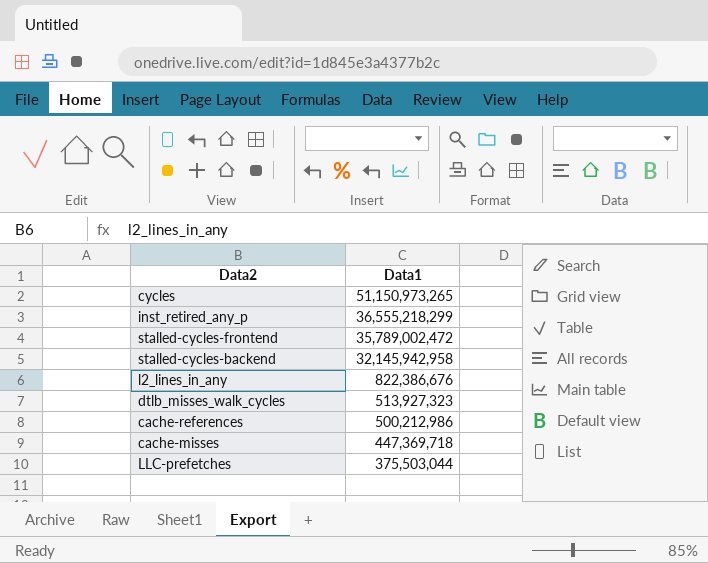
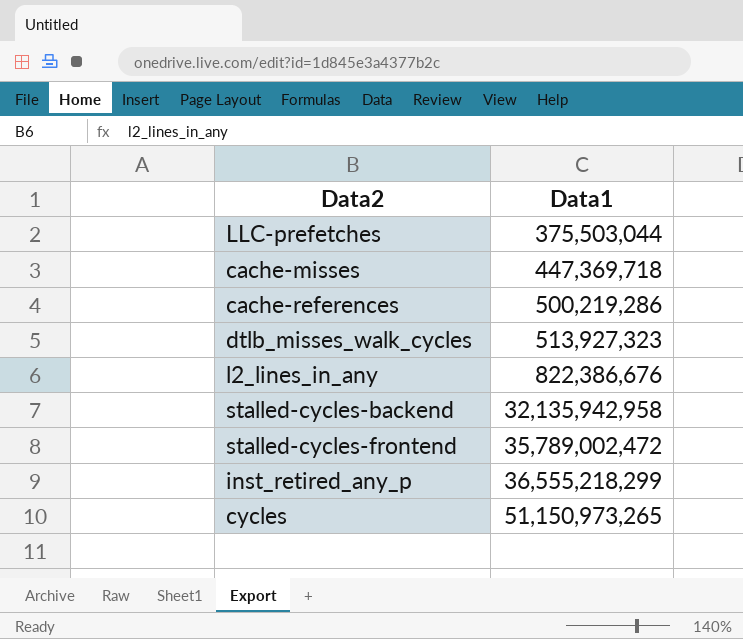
row order: Data1 descending -> Data1 ascending
cache-references | Data1: 500,212,986 -> 500,219,286
stalled-cycles-backend | Data1: 32,145,942,958 -> 32,135,942,958

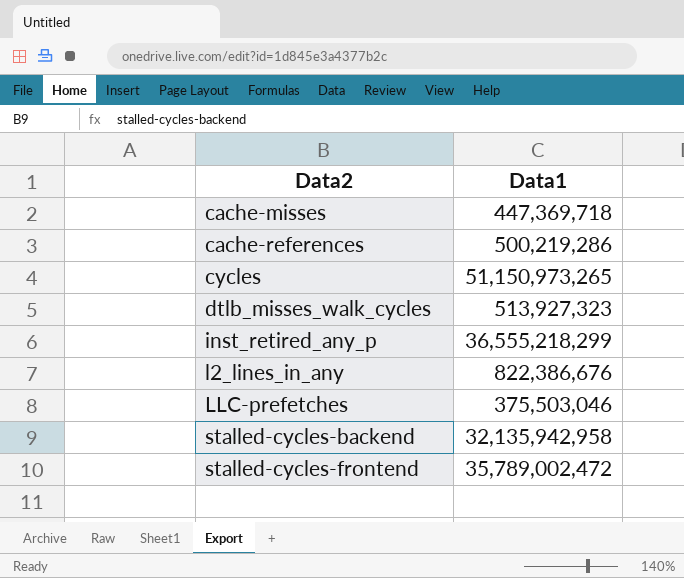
row order: Data1 ascending -> Data2 ascending
LLC-prefetches | Data1: 375,503,044 -> 375,503,046

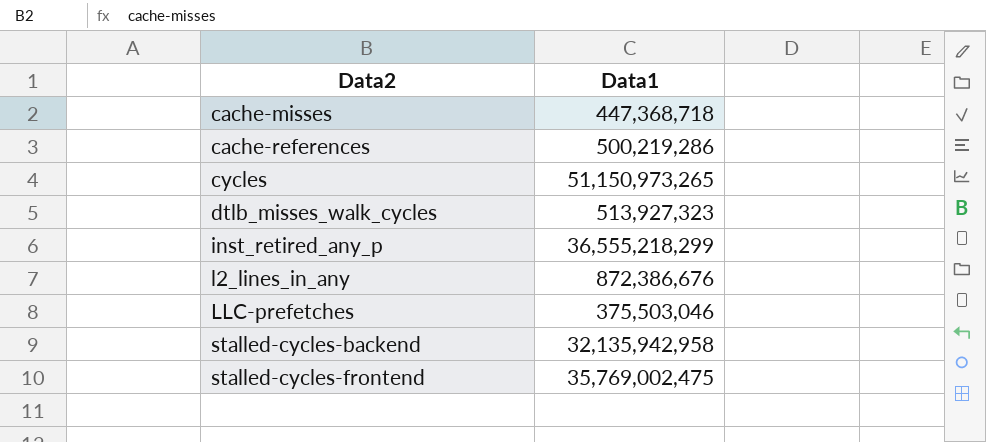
cache-misses | Data1: 447,369,718 -> 447,368,718
l2_lines_in_any | Data1: 822,386,676 -> 872,386,676
stalled-cycles-frontend | Data1: 35,789,002,472 -> 35,769,002,475

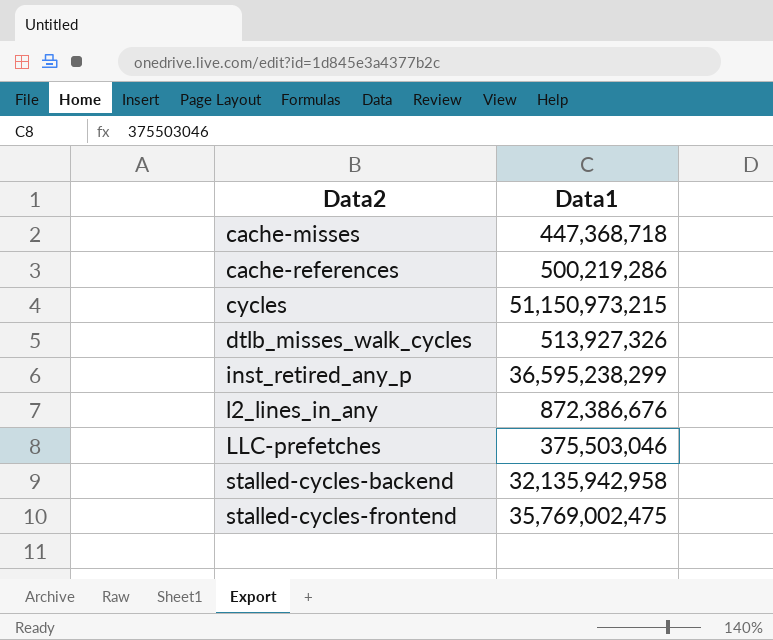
cycles | Data1: 51,150,973,265 -> 51,150,973,215
dtlb_misses_walk_cycles | Data1: 513,927,323 -> 513,927,326
inst_retired_any_p | Data1: 36,555,218,299 -> 36,595,238,299

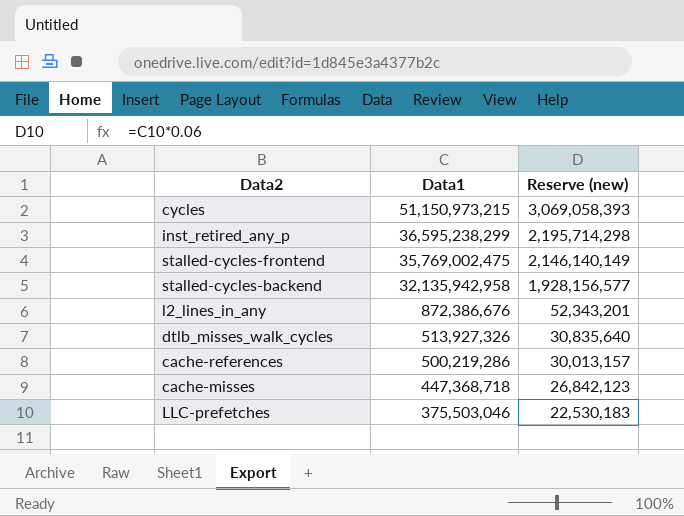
row order: Data2 ascending -> Data1 descending
column Reserve (new) | formula: none -> [Data1] * 0.06

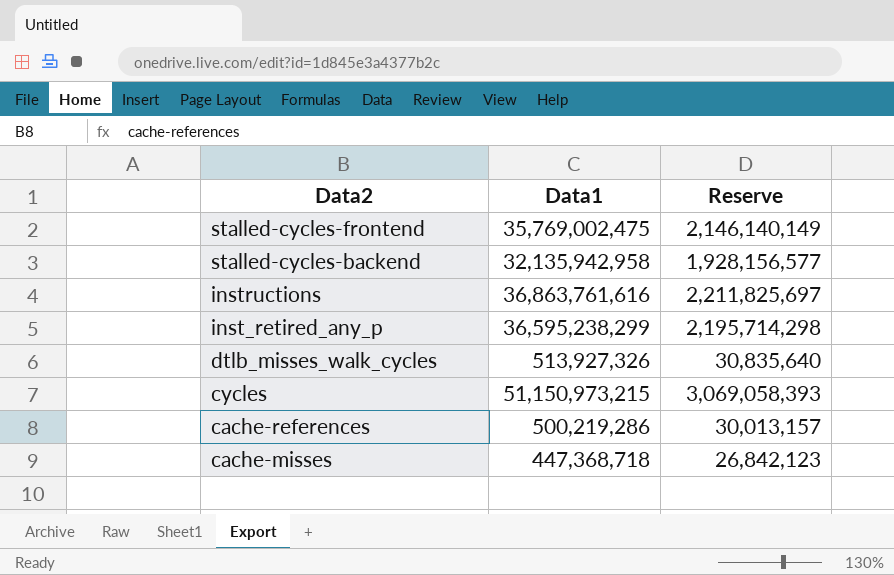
row order: Data1 descending -> Data2 descending
column name: Reserve (new) -> Reserve
row l2_lines_in_any: 872,386,676 | 52,343,201 -> none
row LLC-prefetches: 375,503,046 | 22,530,183 -> none
row instructions: none -> 36,863,761,616 | 2,211,825,697

